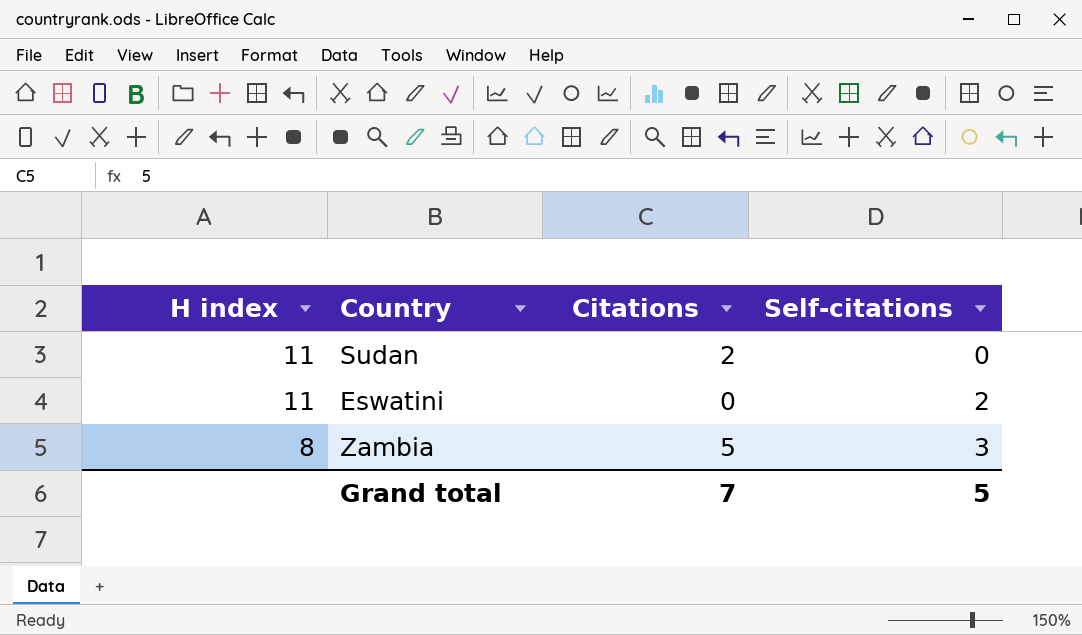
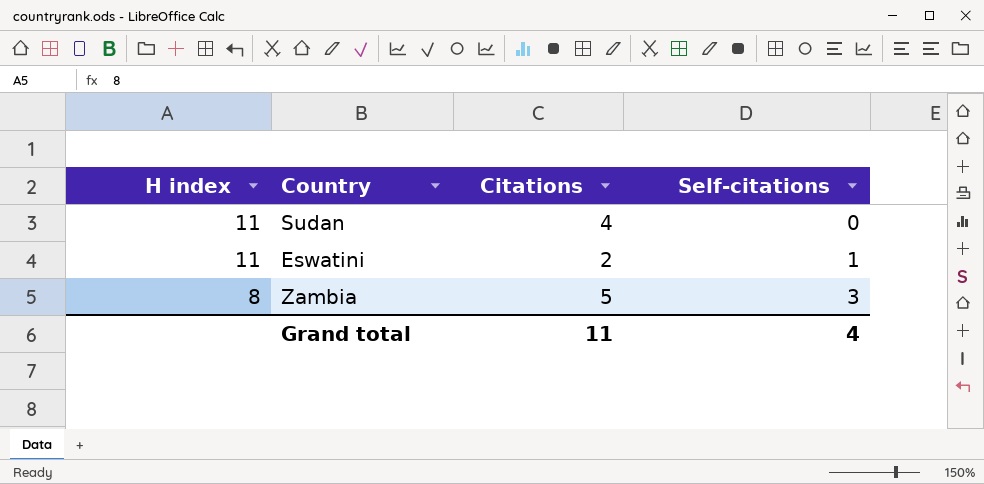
Sudan | Citations: 2 -> 4
Eswatini | Citations: 0 -> 2
Eswatini | Self-citations: 2 -> 1
Grand total | Citations: 7 -> 11
Grand total | Self-citations: 5 -> 4

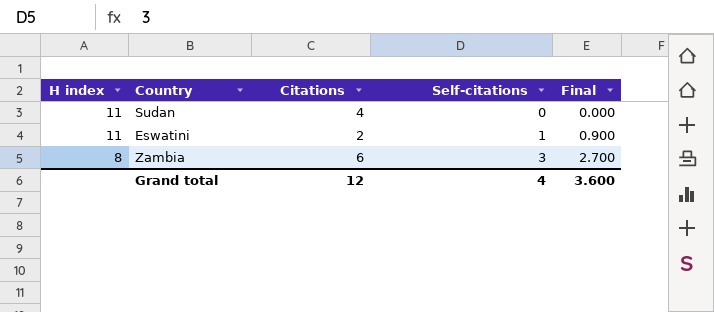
column Final | formula: none -> [Self-citations] * 0.9
Zambia | Citations: 5 -> 6
Grand total | Citations: 11 -> 12

